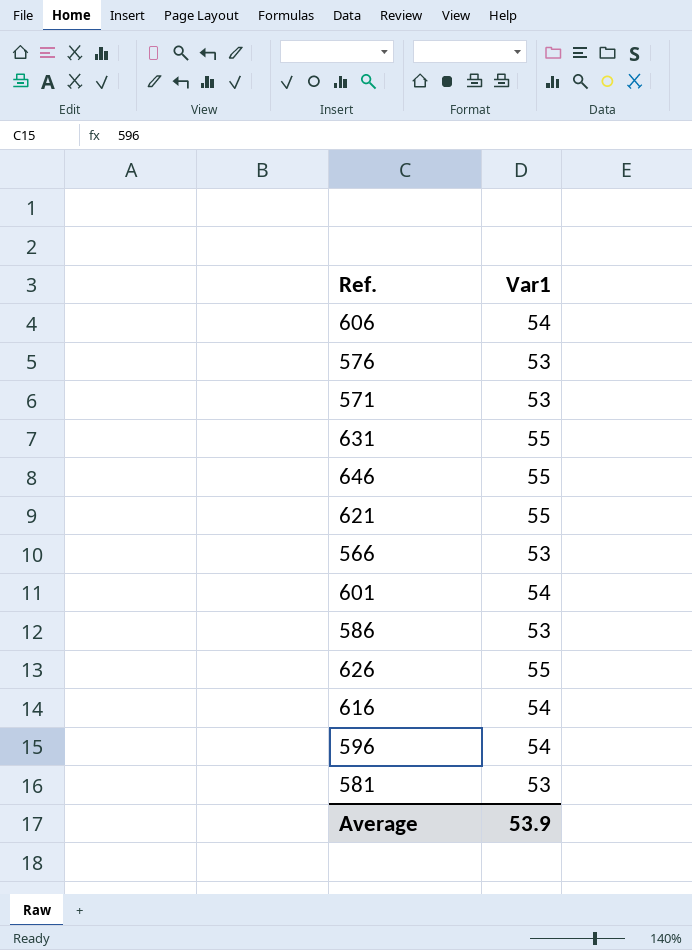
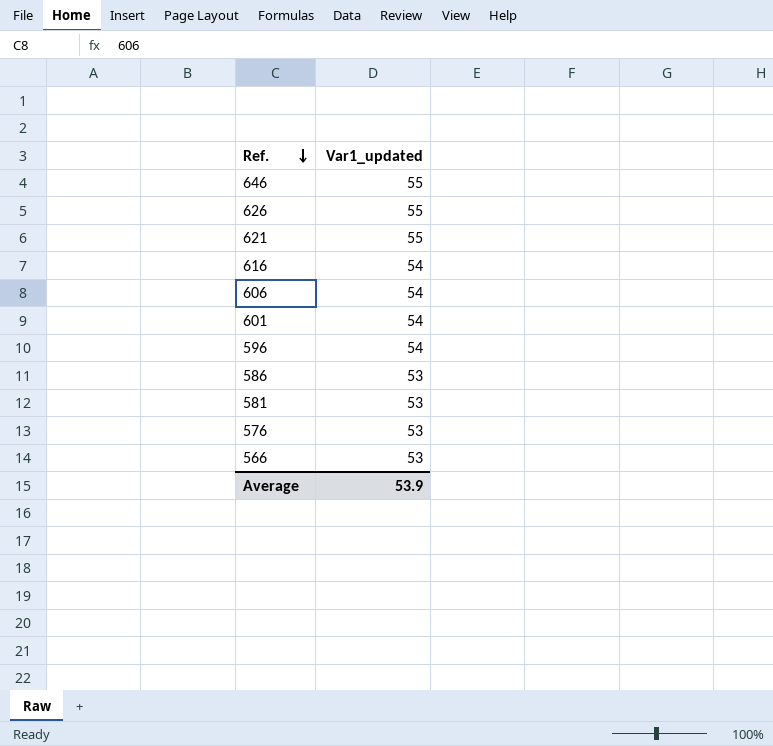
row order: none -> Ref. descending
column name: Var1 -> Var1_updated
row 571: 53 -> none
row 631: 55 -> none

